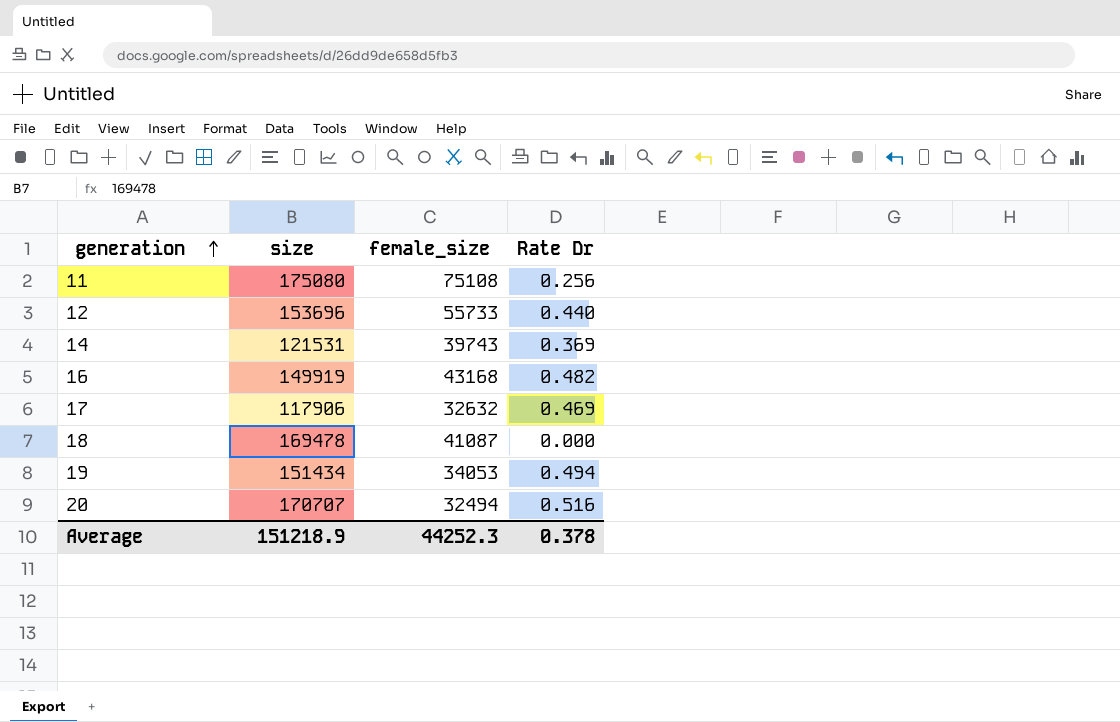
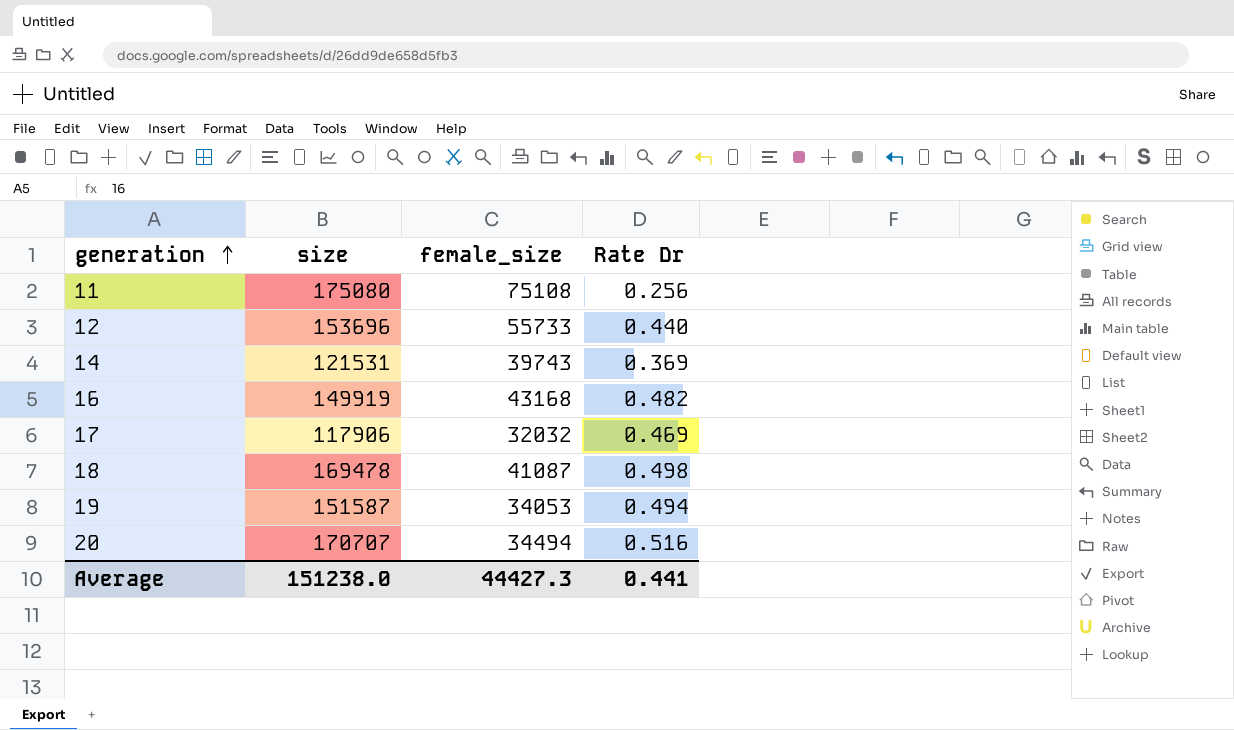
17 | female_size: 32632 -> 32032
18 | Rate Dr: 0.000 -> 0.498
19 | size: 151434 -> 151587
20 | female_size: 32494 -> 34494
Average | size: 151218.9 -> 151238.0
Average | female_size: 44252.3 -> 44427.3
Average | Rate Dr: 0.378 -> 0.441

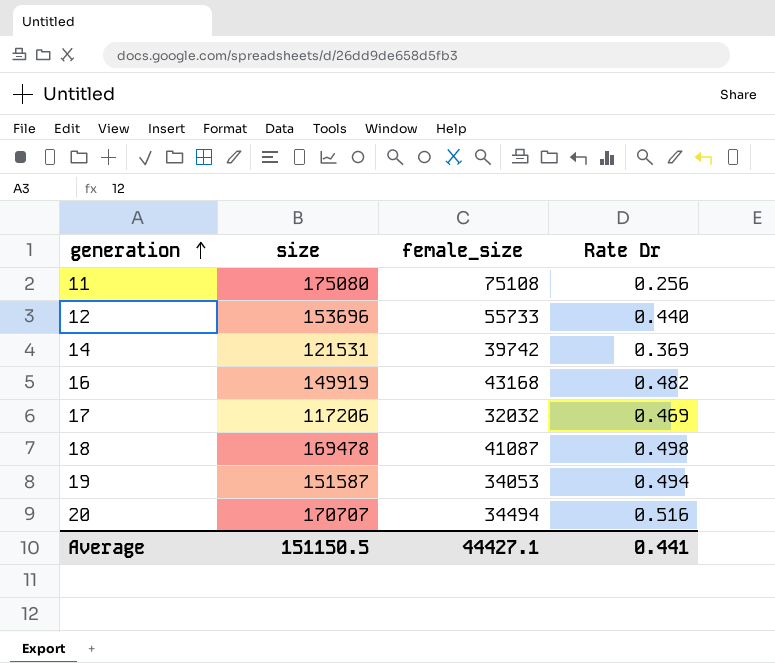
14 | female_size: 39743 -> 39742
17 | size: 117906 -> 117206
Average | size: 151238.0 -> 151150.5
Average | female_size: 44427.3 -> 44427.1

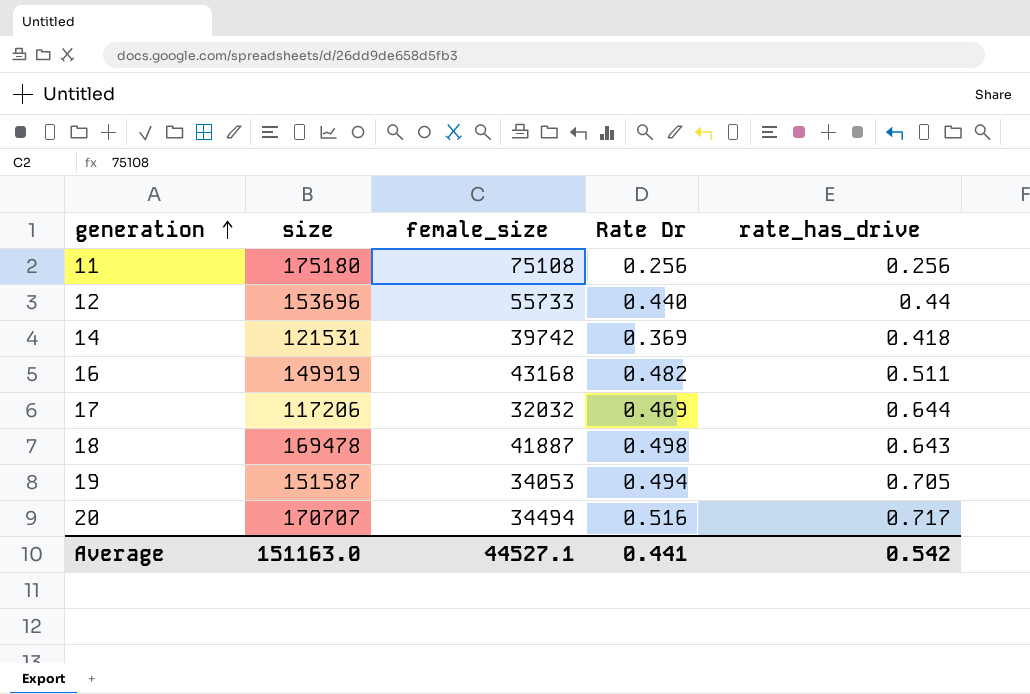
column rate_has_drive | position: none -> 5
11 | size: 175080 -> 175180
18 | female_size: 41087 -> 41887
Average | size: 151150.5 -> 151163.0
Average | female_size: 44427.1 -> 44527.1

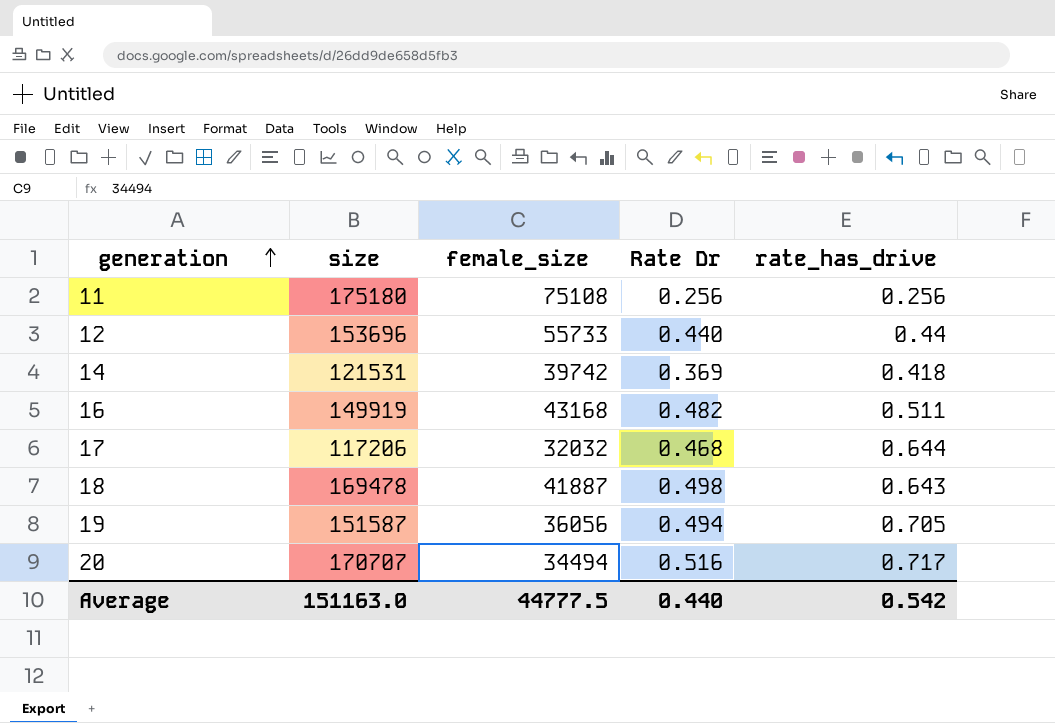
17 | Rate Dr: 0.469 -> 0.468
19 | female_size: 34053 -> 36056
Average | female_size: 44527.1 -> 44777.5
Average | Rate Dr: 0.441 -> 0.440

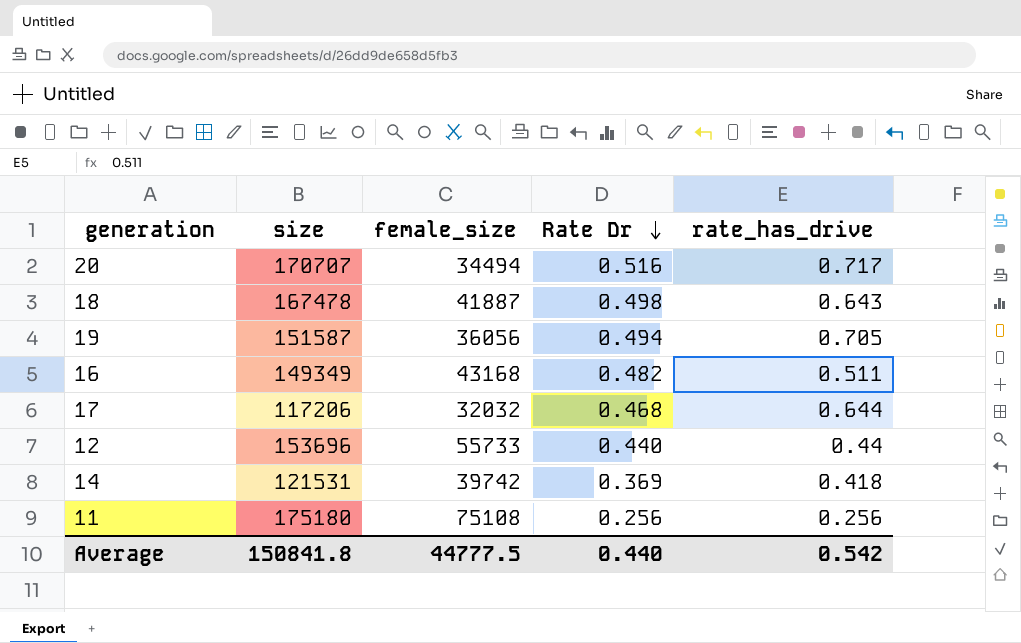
row order: generation ascending -> Rate Dr descending
18 | size: 169478 -> 167478
16 | size: 149919 -> 149349
Average | size: 151163.0 -> 150841.8

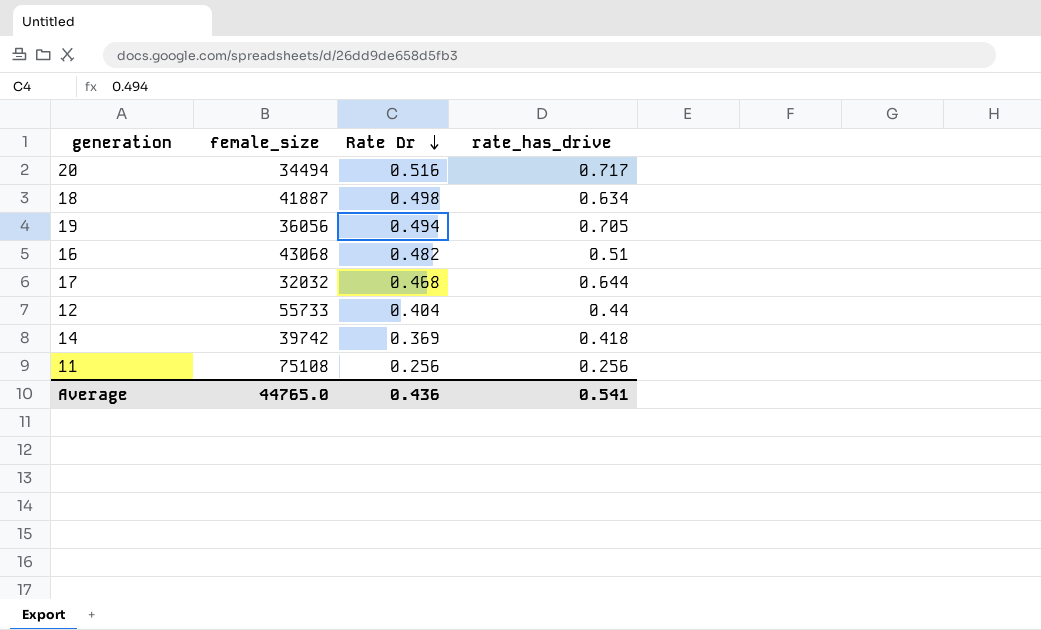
column size | position: 2 -> none
18 | rate_has_drive: 0.643 -> 0.634
16 | female_size: 43168 -> 43068
16 | rate_has_drive: 0.511 -> 0.51
12 | Rate Dr: 0.440 -> 0.404
Average | female_size: 44777.5 -> 44765.0
Average | Rate Dr: 0.440 -> 0.436
Average | rate_has_drive: 0.542 -> 0.541

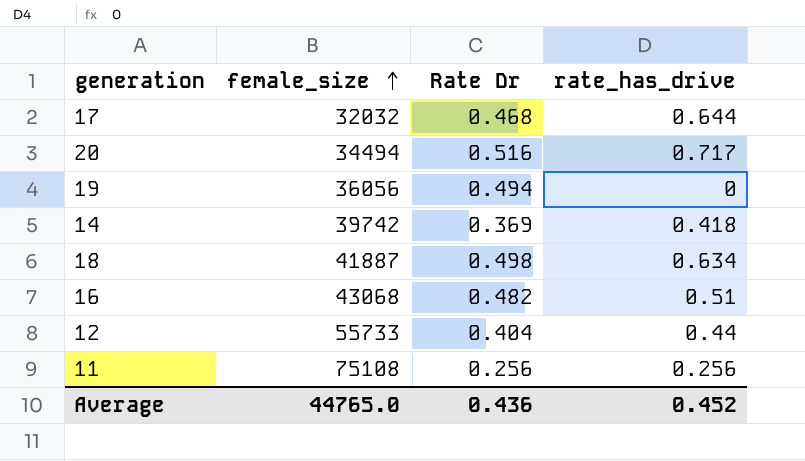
row order: Rate Dr descending -> female_size ascending
19 | rate_has_drive: 0.705 -> 0
Average | rate_has_drive: 0.541 -> 0.452

